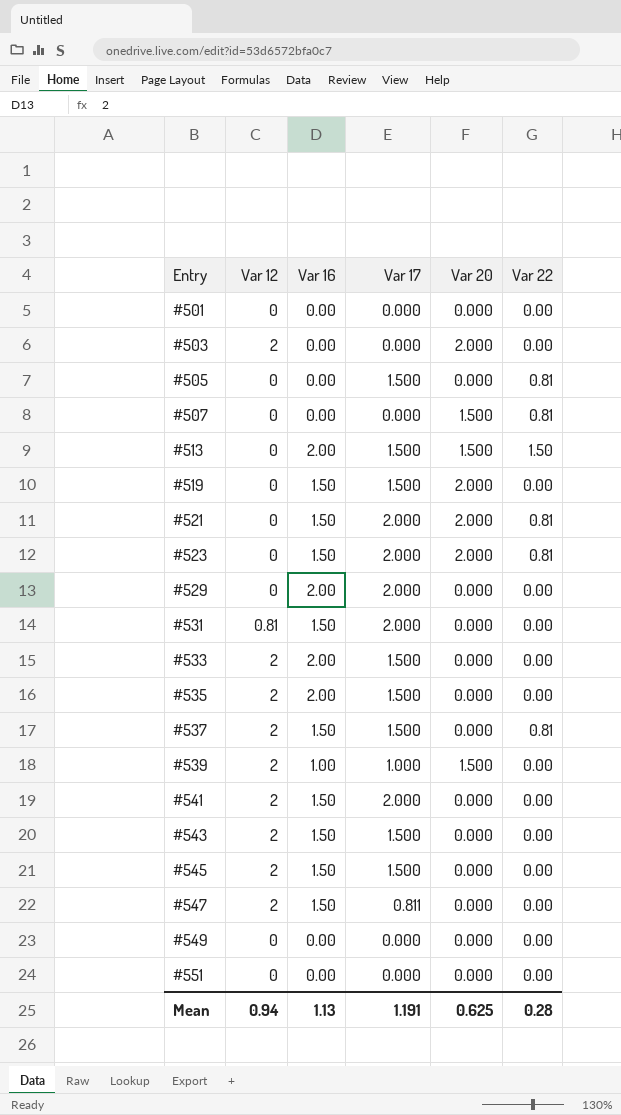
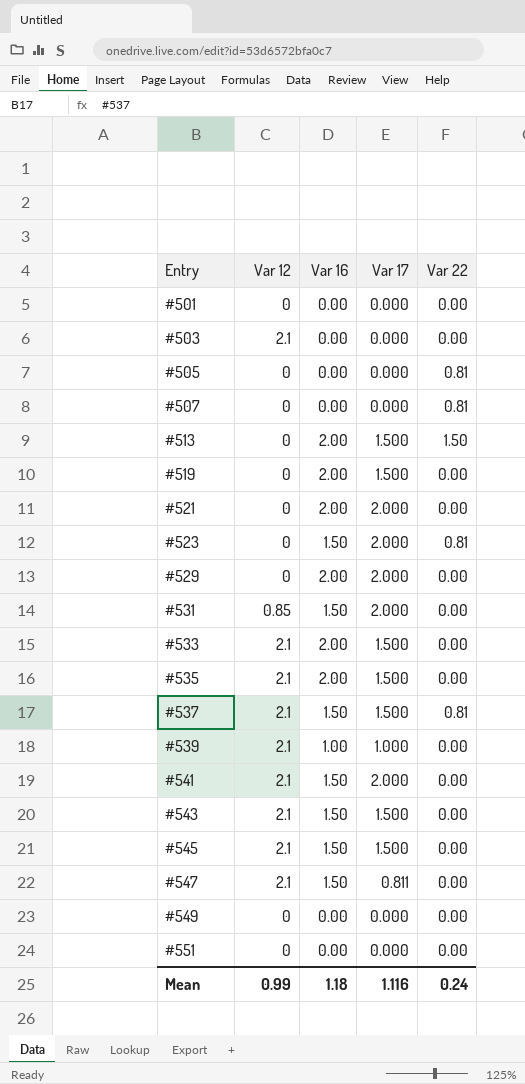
column Var 20 | position: 5 -> none
#503 | Var 12: 2 -> 2.1
#505 | Var 17: 1.500 -> 0.000
#519 | Var 16: 1.50 -> 2.00
#521 | Var 16: 1.50 -> 2.00
#521 | Var 22: 0.81 -> 0.00
#531 | Var 12: 0.81 -> 0.85
#533 | Var 12: 2 -> 2.1
#535 | Var 12: 2 -> 2.1
#537 | Var 12: 2 -> 2.1
#539 | Var 12: 2 -> 2.1
#541 | Var 12: 2 -> 2.1
#543 | Var 12: 2 -> 2.1
#545 | Var 12: 2 -> 2.1
#547 | Var 12: 2 -> 2.1
Mean | Var 12: 0.94 -> 0.99
Mean | Var 16: 1.13 -> 1.18
Mean | Var 17: 1.191 -> 1.116
Mean | Var 22: 0.28 -> 0.24

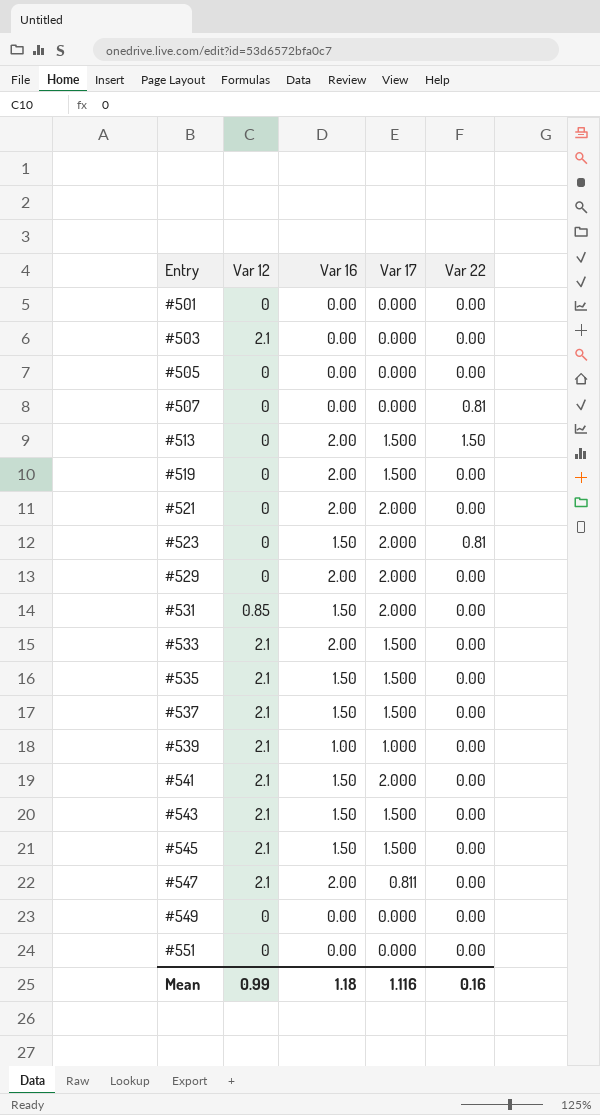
#505 | Var 22: 0.81 -> 0.00
#535 | Var 16: 2.00 -> 1.50
#537 | Var 22: 0.81 -> 0.00
#547 | Var 16: 1.50 -> 2.00
Mean | Var 22: 0.24 -> 0.16

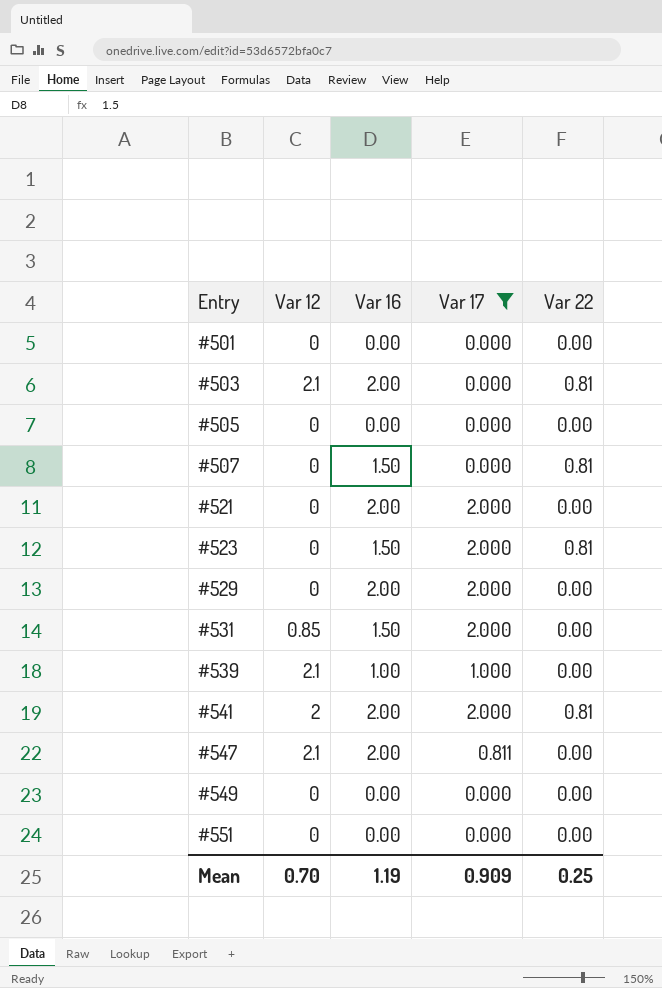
filter: none -> Var 17 != 1.500
#503 | Var 16: 0.00 -> 2.00
#503 | Var 22: 0.00 -> 0.81
#507 | Var 16: 0.00 -> 1.50
#541 | Var 12: 2.1 -> 2
#541 | Var 16: 1.50 -> 2.00
#541 | Var 22: 0.00 -> 0.81
Mean | Var 12: 0.99 -> 0.70
Mean | Var 16: 1.18 -> 1.19
Mean | Var 17: 1.116 -> 0.909
Mean | Var 22: 0.16 -> 0.25

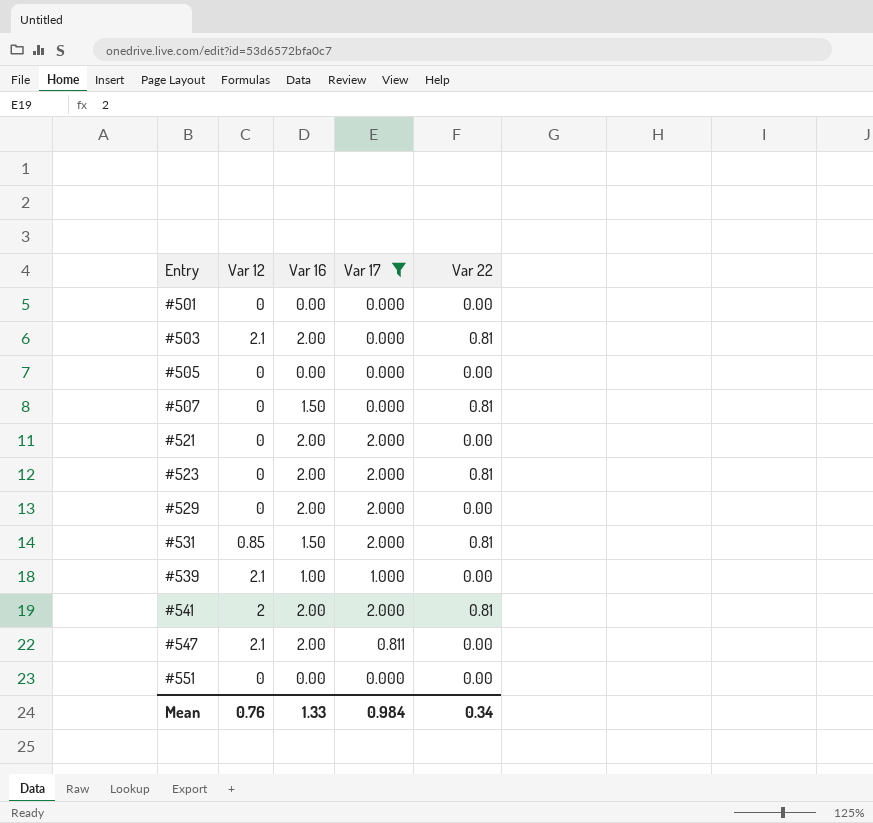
row #549: 0 | 0.00 | 0.000 | 0.00 -> none
#523 | Var 16: 1.50 -> 2.00
#531 | Var 22: 0.00 -> 0.81
Mean | Var 12: 0.70 -> 0.76
Mean | Var 16: 1.19 -> 1.33
Mean | Var 17: 0.909 -> 0.984
Mean | Var 22: 0.25 -> 0.34

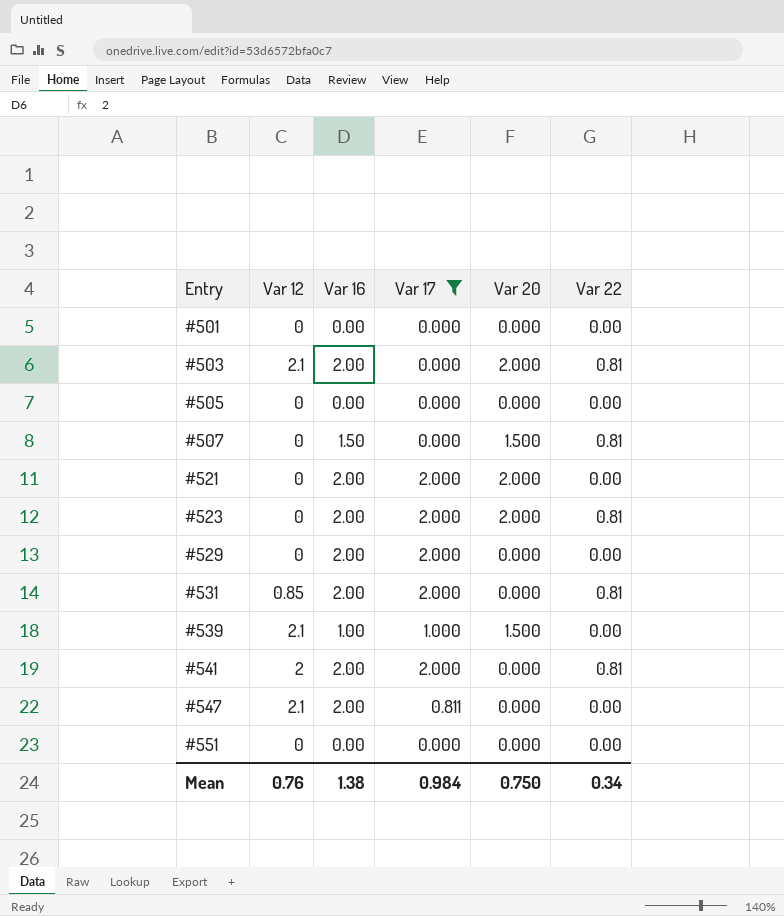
column Var 20 | position: none -> 5
#531 | Var 16: 1.50 -> 2.00
Mean | Var 16: 1.33 -> 1.38

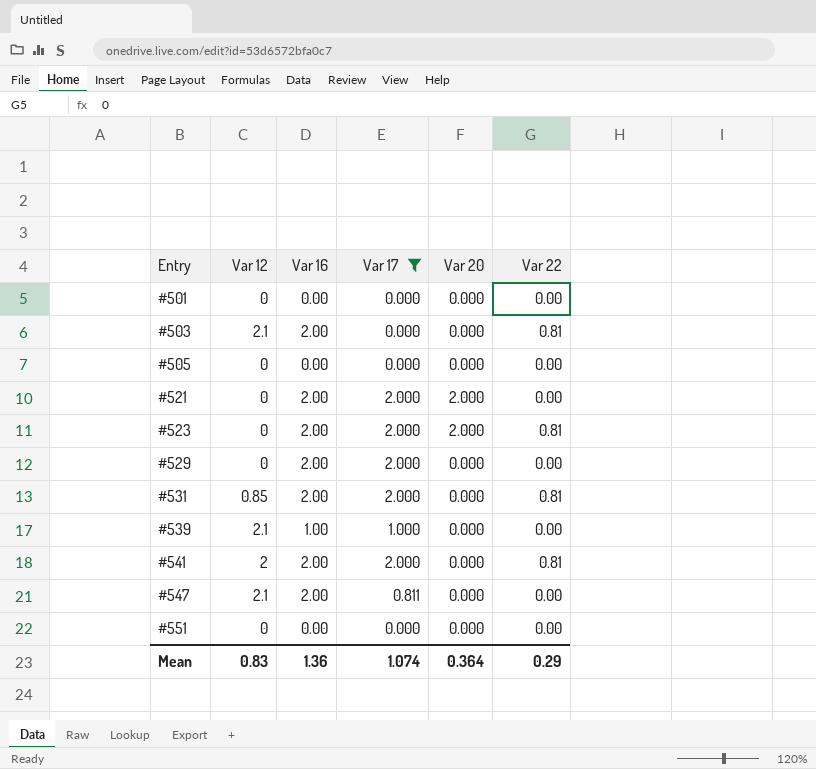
row #507: 0 | 1.50 | 0.000 | 1.500 | 0.81 -> none
#503 | Var 20: 2.000 -> 0.000
#539 | Var 20: 1.500 -> 0.000
Mean | Var 12: 0.76 -> 0.83
Mean | Var 16: 1.38 -> 1.36
Mean | Var 17: 0.984 -> 1.074
Mean | Var 20: 0.750 -> 0.364
Mean | Var 22: 0.34 -> 0.29

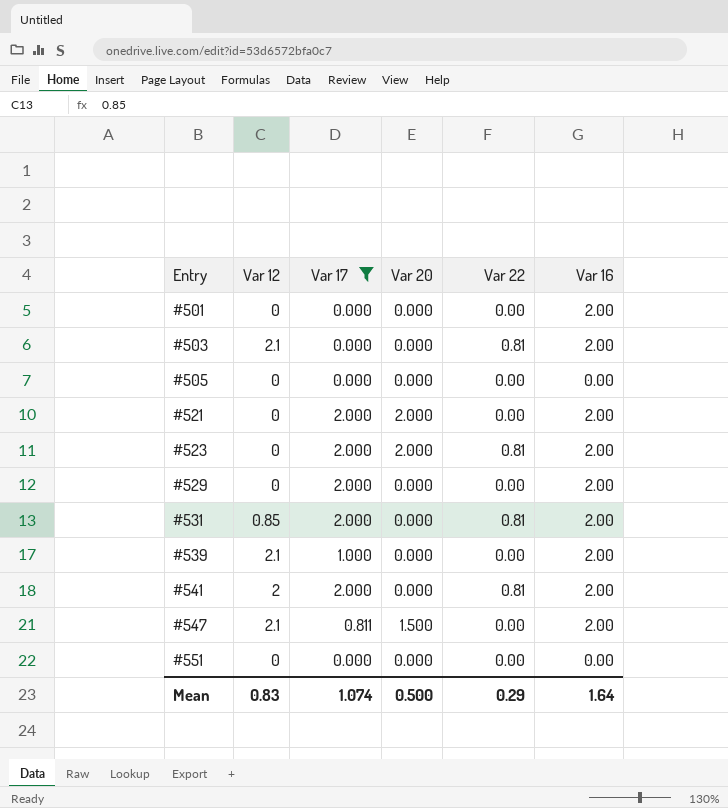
column Var 16 | position: 3 -> 6
#501 | Var 16: 0.00 -> 2.00
#539 | Var 16: 1.00 -> 2.00
#547 | Var 20: 0.000 -> 1.500
Mean | Var 20: 0.364 -> 0.500
Mean | Var 16: 1.36 -> 1.64

